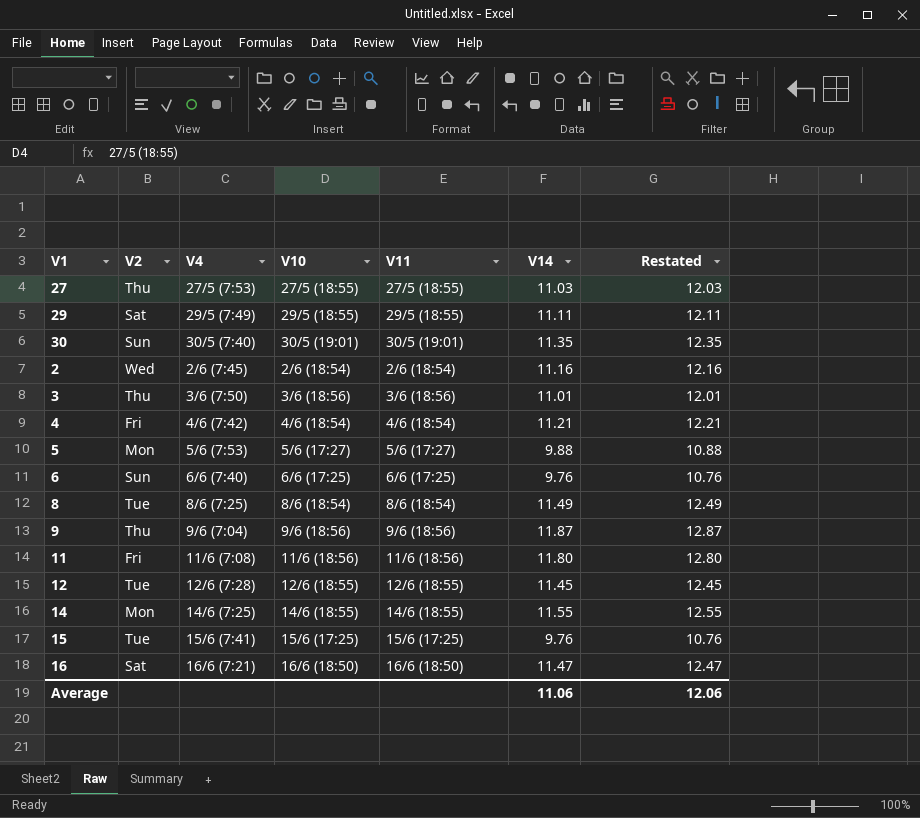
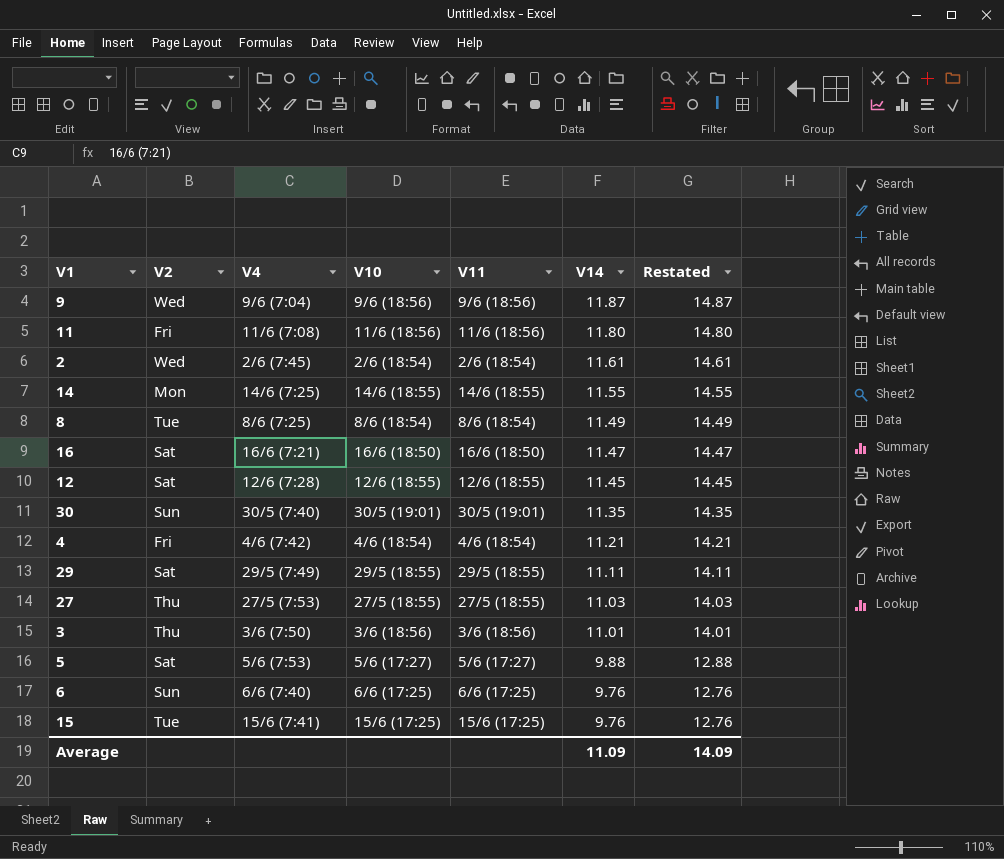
row order: none -> V14 descending
column Restated | formula: [V14] + 1 -> [V14] + 3
9 | V2: Thu -> Wed
2 | V14: 11.16 -> 11.61
12 | V2: Tue -> Sat
5 | V2: Mon -> Sat
Average | V14: 11.06 -> 11.09
Average | Restated: 12.06 -> 14.09

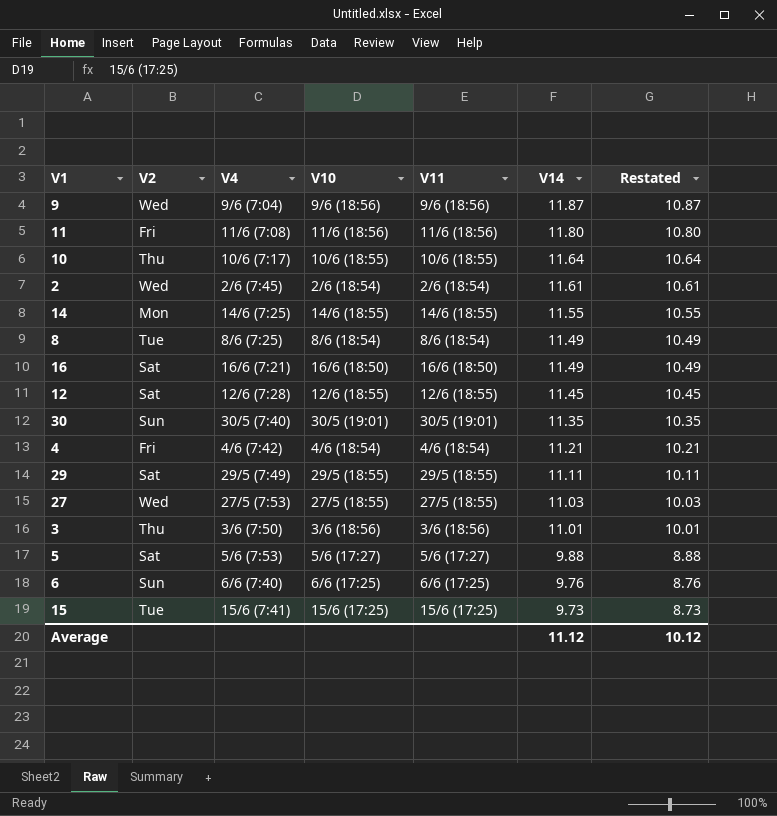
column Restated | formula: [V14] + 3 -> [V14] - 1
row 10: none -> Thu | 10/6 (7:17) | 10/6 (18:55) | 10/6 (18:55) | 11.64 | 10.64
16 | V14: 11.47 -> 11.49
27 | V2: Thu -> Wed
15 | V14: 9.76 -> 9.73
Average | V14: 11.09 -> 11.12
Average | Restated: 14.09 -> 10.12

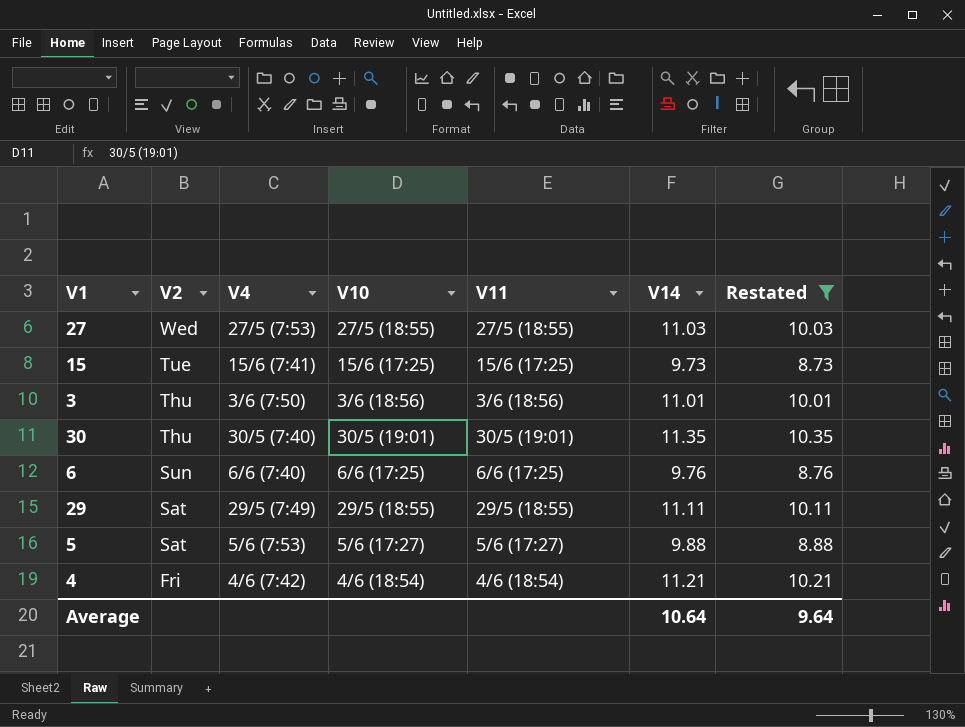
filter: none -> Restated <= 10.35
row order: V14 descending -> V2 descending
30 | V2: Sun -> Thu
Average | V14: 11.12 -> 10.64
Average | Restated: 10.12 -> 9.64

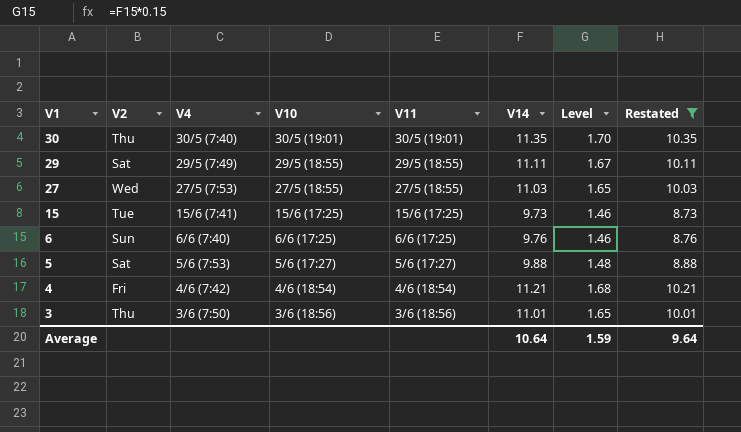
row order: V2 descending -> V1 descending
column Level | formula: none -> [V14] * 0.15

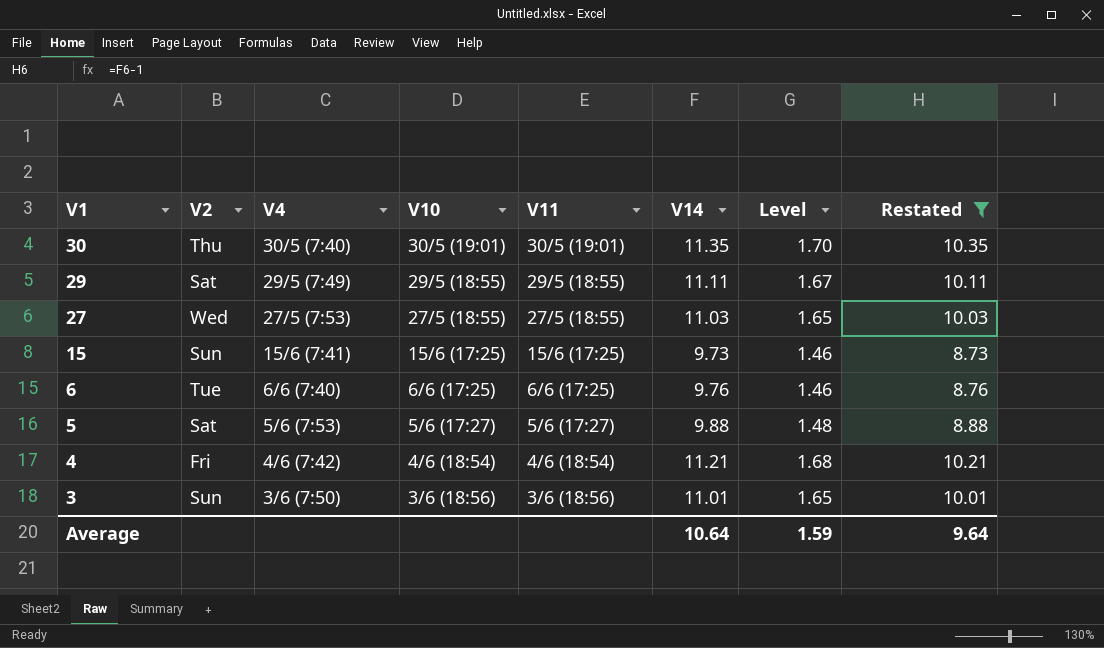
15 | V2: Tue -> Sun
6 | V2: Sun -> Tue
3 | V2: Thu -> Sun

